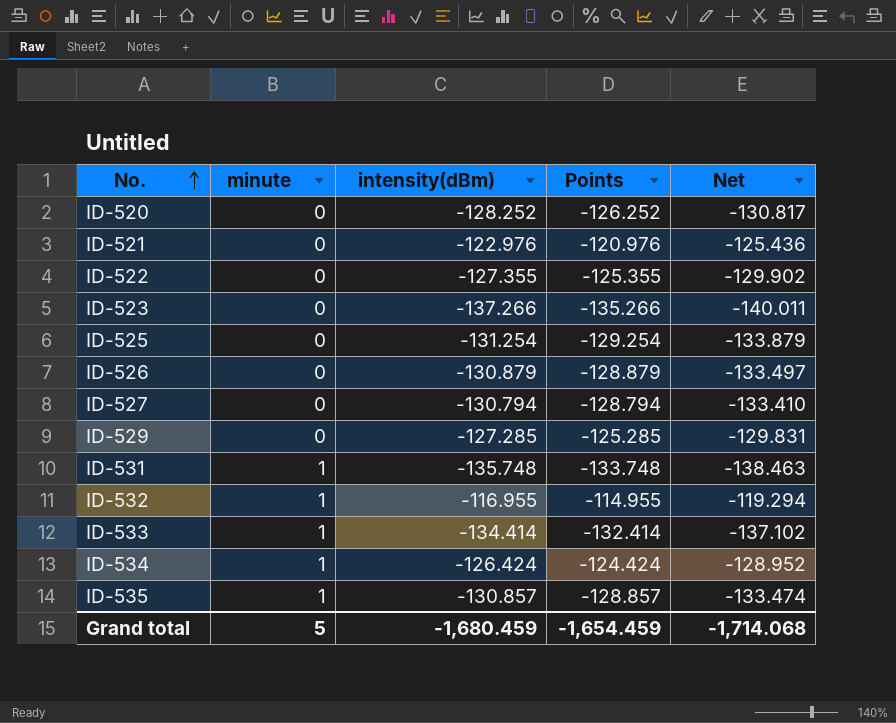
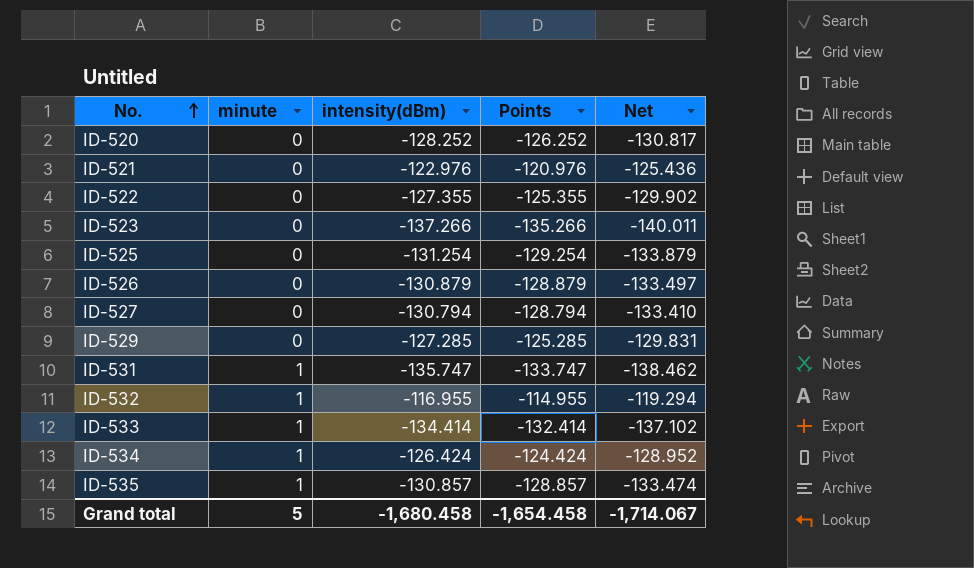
ID-531 | intensity(dBm): -135.748 -> -135.747
ID-531 | Points: -133.748 -> -133.747
ID-531 | Net: -138.463 -> -138.462
Grand total | intensity(dBm): -1,680.459 -> -1,680.458
Grand total | Points: -1,654.459 -> -1,654.458
Grand total | Net: -1,714.068 -> -1,714.067

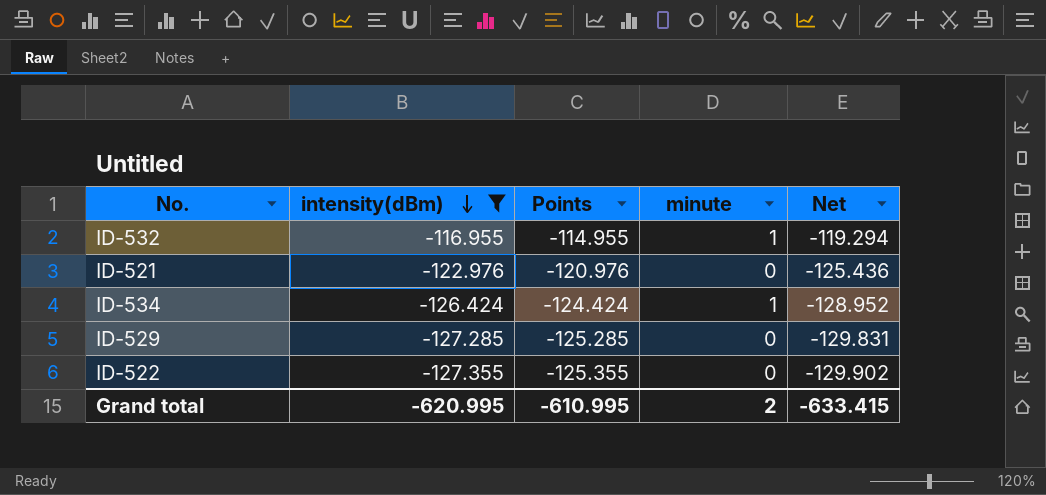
filter: none -> intensity(dBm) >= -127.355
row order: No. ascending -> intensity(dBm) descending
column minute | position: 2 -> 4
Grand total | intensity(dBm): -1,680.458 -> -620.995
Grand total | Points: -1,654.458 -> -610.995
Grand total | minute: 5 -> 2
Grand total | Net: -1,714.067 -> -633.415

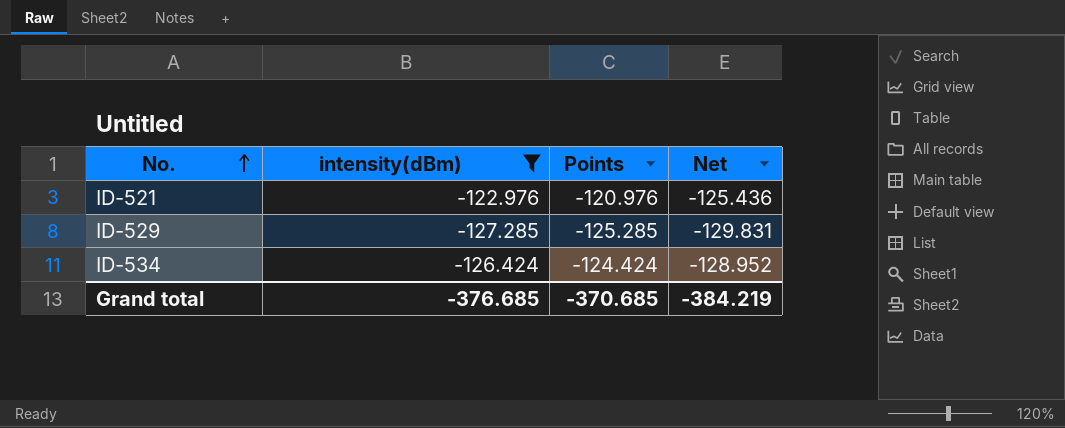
row order: intensity(dBm) descending -> No. ascending
column minute | position: 4 -> none
row ID-532: -116.955 | -114.955 | 1 | -119.294 -> none
row ID-522: -127.355 | -125.355 | 0 | -129.902 -> none
Grand total | intensity(dBm): -620.995 -> -376.685
Grand total | Points: -610.995 -> -370.685
Grand total | Net: -633.415 -> -384.219

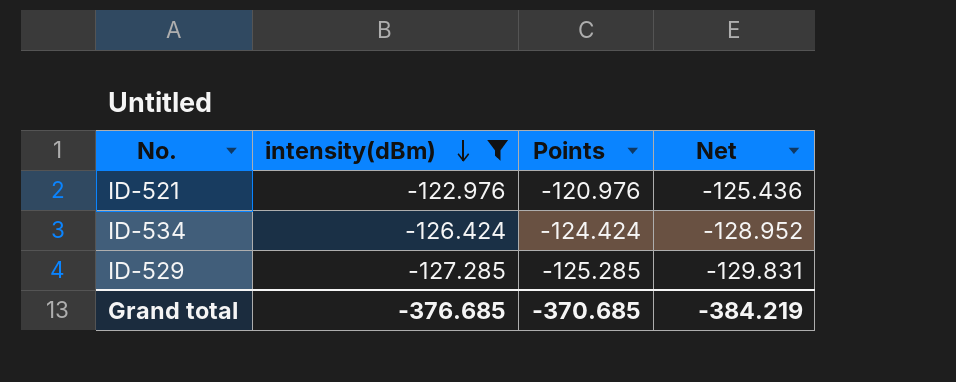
row order: No. ascending -> intensity(dBm) descending

